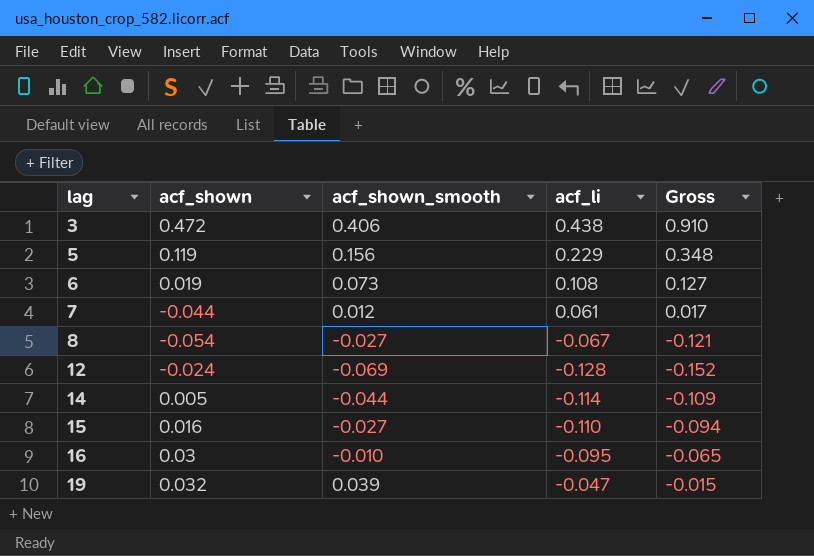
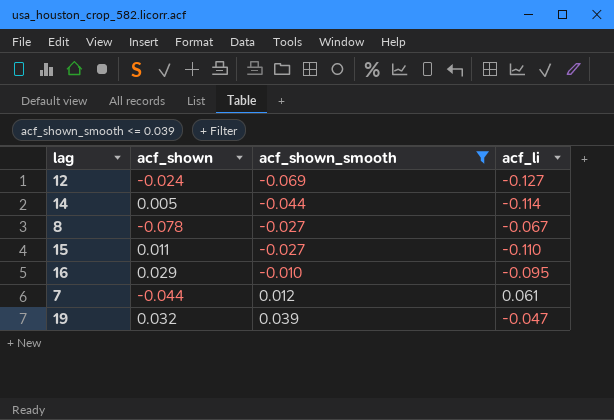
filter: none -> acf_shown_smooth <= 0.039
row order: lag ascending -> acf_shown_smooth ascending
column Gross | formula: [acf_shown] + [acf_li] -> none
12 | acf_li: -0.128 -> -0.127
8 | acf_shown: -0.054 -> -0.078
15 | acf_shown: 0.016 -> 0.011
16 | acf_shown: 0.03 -> 0.029

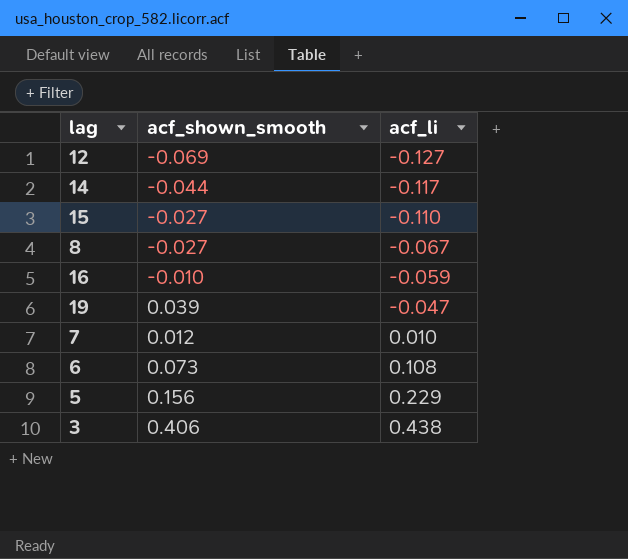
filter: acf_shown_smooth <= 0.039 -> none
row order: acf_shown_smooth ascending -> acf_li ascending
column acf_shown | position: 2 -> none
14 | acf_li: -0.114 -> -0.117
16 | acf_li: -0.095 -> -0.059
7 | acf_li: 0.061 -> 0.010

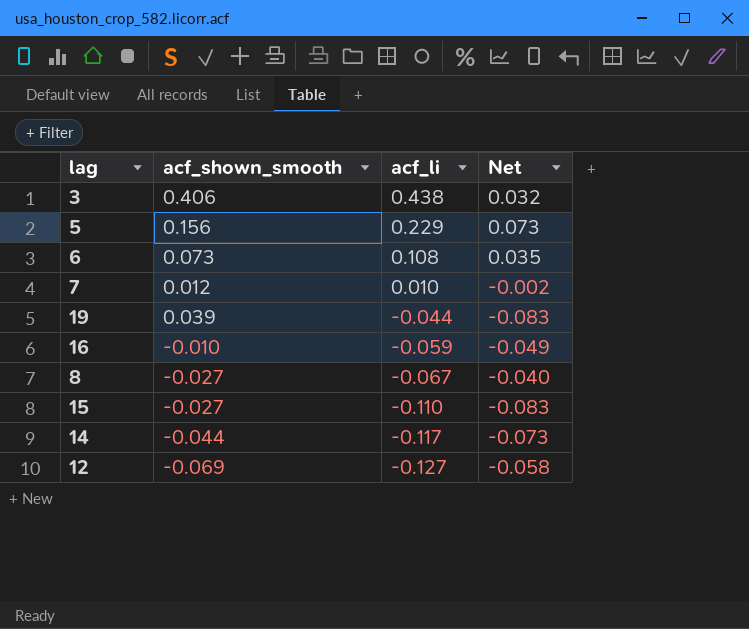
row order: acf_li ascending -> acf_li descending
column Net | formula: none -> [acf_li] - [acf_shown_smooth]
19 | acf_li: -0.047 -> -0.044

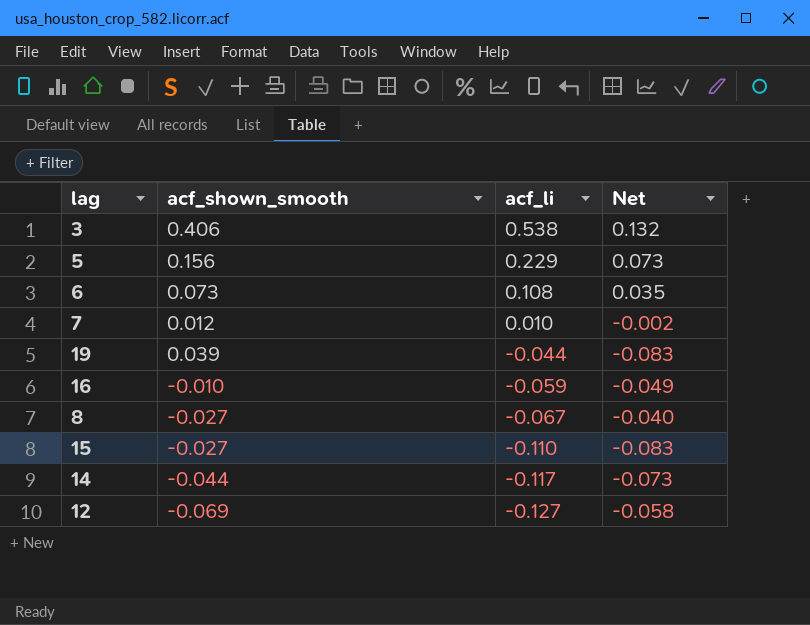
3 | acf_li: 0.438 -> 0.538
3 | Net: 0.032 -> 0.132

